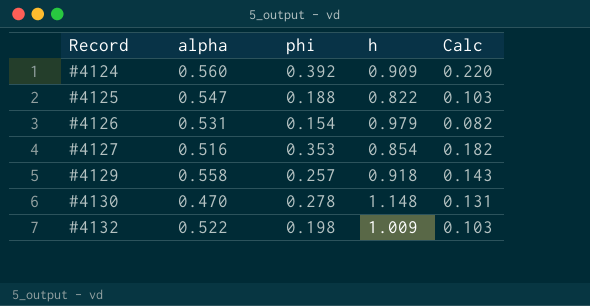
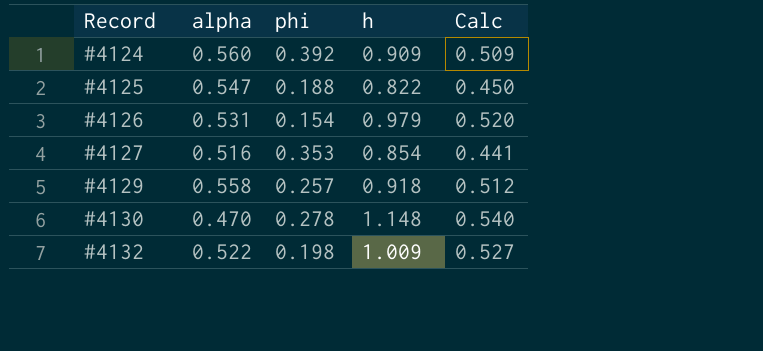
column Calc | formula: [alpha] * [phi] -> [alpha] * [h]

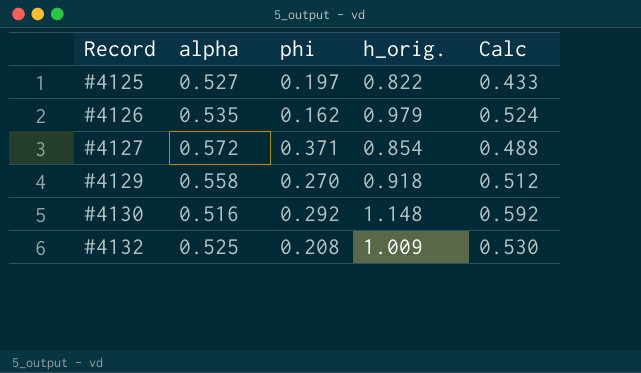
column name: h -> h_orig.
row #4124: 0.560 | 0.392 | 0.909 | 0.509 -> none
#4125 | alpha: 0.547 -> 0.527
#4125 | phi: 0.188 -> 0.197
#4125 | Calc: 0.450 -> 0.433
#4126 | alpha: 0.531 -> 0.535
#4126 | phi: 0.154 -> 0.162
#4126 | Calc: 0.520 -> 0.524
#4127 | alpha: 0.516 -> 0.572
#4127 | phi: 0.353 -> 0.371
#4127 | Calc: 0.441 -> 0.488
#4129 | phi: 0.257 -> 0.270
#4130 | alpha: 0.470 -> 0.516
#4130 | phi: 0.278 -> 0.292
#4130 | Calc: 0.540 -> 0.592
#4132 | alpha: 0.522 -> 0.525
#4132 | phi: 0.198 -> 0.208
#4132 | Calc: 0.527 -> 0.530

